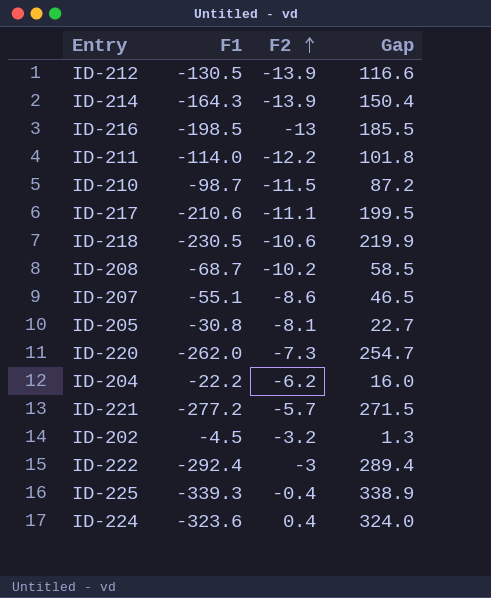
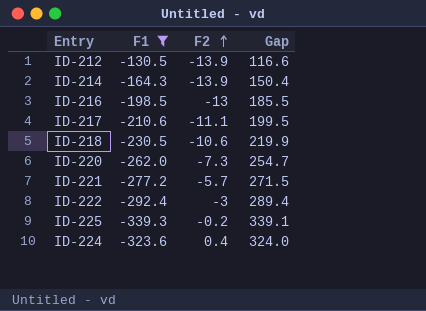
filter: none -> F1 <= -130.5
ID-225 | F2: -0.4 -> -0.2
ID-225 | Gap: 338.9 -> 339.1

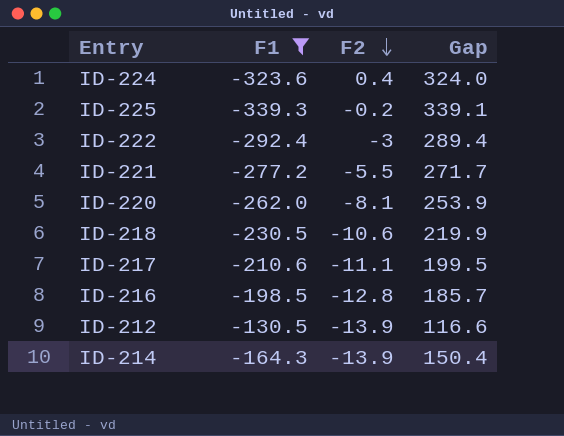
row order: F2 ascending -> F2 descending
ID-221 | F2: -5.7 -> -5.5
ID-221 | Gap: 271.5 -> 271.7
ID-220 | F2: -7.3 -> -8.1
ID-220 | Gap: 254.7 -> 253.9
ID-216 | F2: -13 -> -12.8
ID-216 | Gap: 185.5 -> 185.7

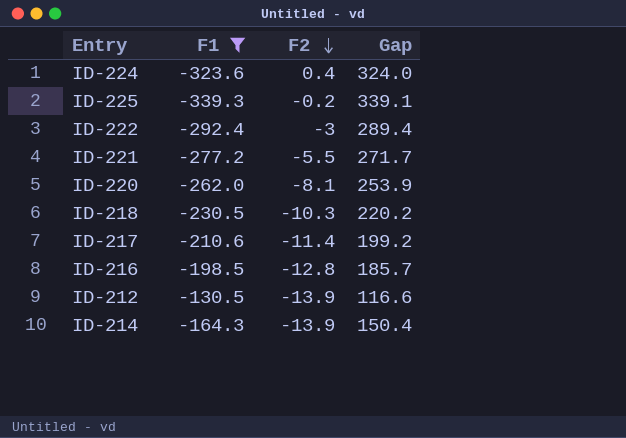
ID-218 | F2: -10.6 -> -10.3
ID-218 | Gap: 219.9 -> 220.2
ID-217 | F2: -11.1 -> -11.4
ID-217 | Gap: 199.5 -> 199.2

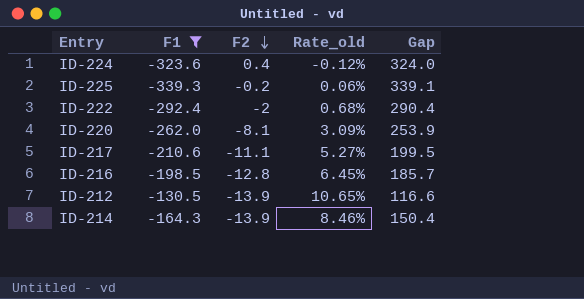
column Rate_old | formula: none -> [F2] / [F1]
row ID-221: -277.2 | -5.5 | 271.7 -> none
row ID-218: -230.5 | -10.3 | 220.2 -> none
ID-222 | F2: -3 -> -2
ID-222 | Gap: 289.4 -> 290.4
ID-217 | F2: -11.4 -> -11.1
ID-217 | Gap: 199.2 -> 199.5

